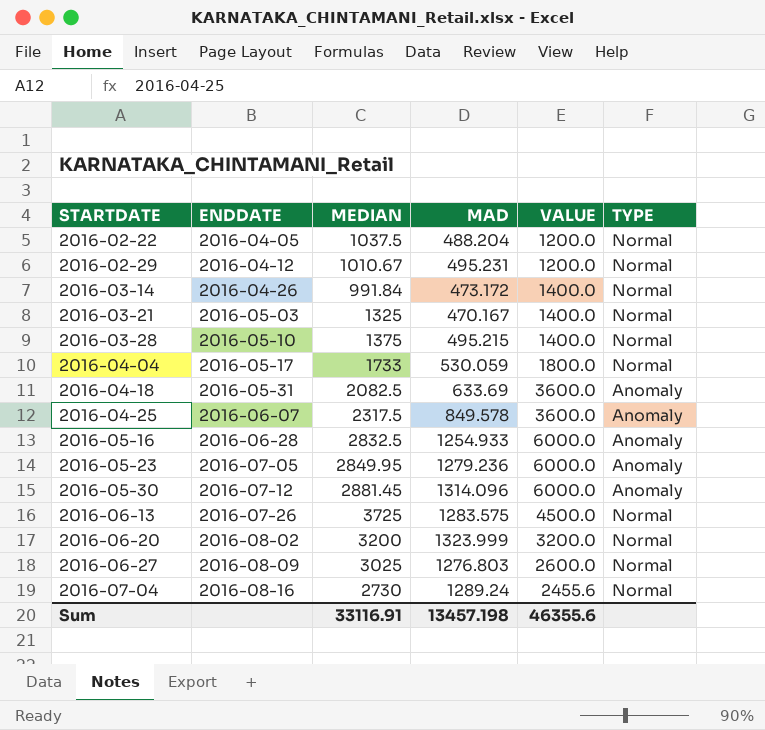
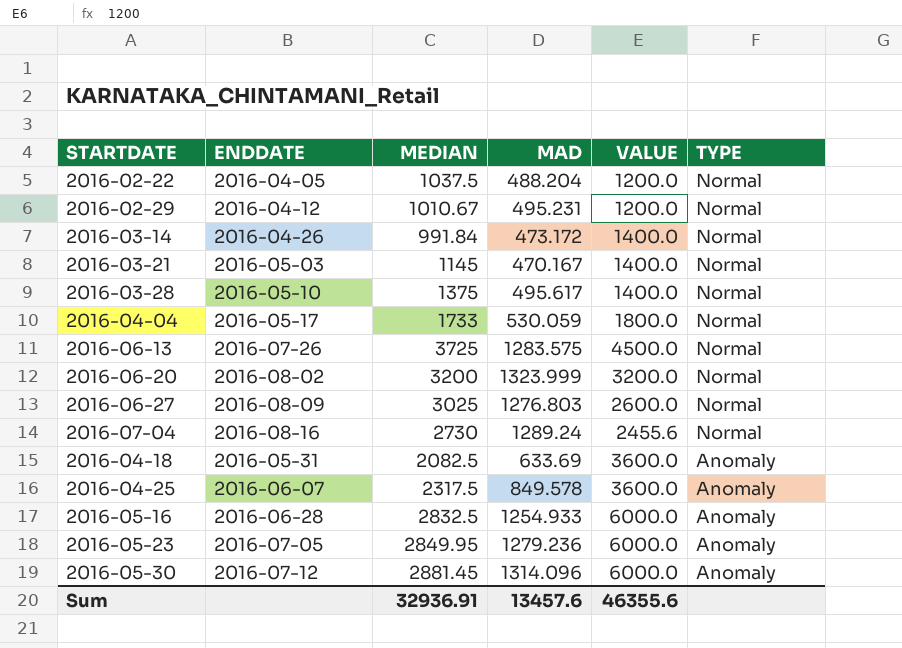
row order: STARTDATE ascending -> TYPE descending
2016-03-21 | MEDIAN: 1325 -> 1145
2016-03-28 | MAD: 495.215 -> 495.617
Sum | MEDIAN: 33116.91 -> 32936.91
Sum | MAD: 13457.198 -> 13457.6

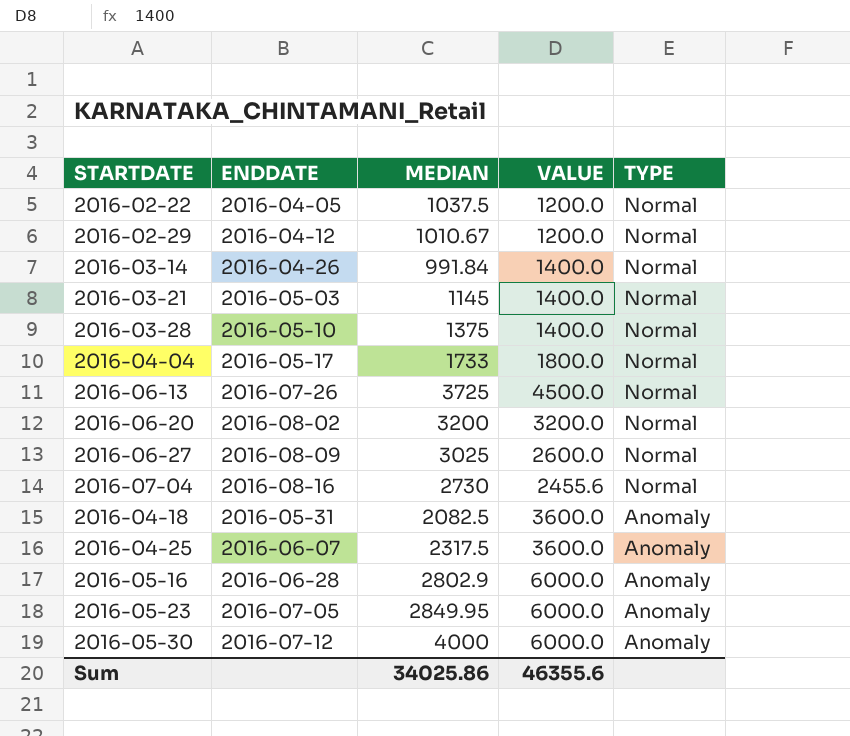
column MAD | position: 4 -> none
2016-05-16 | MEDIAN: 2832.5 -> 2802.9
2016-05-30 | MEDIAN: 2881.45 -> 4000
Sum | MEDIAN: 32936.91 -> 34025.86

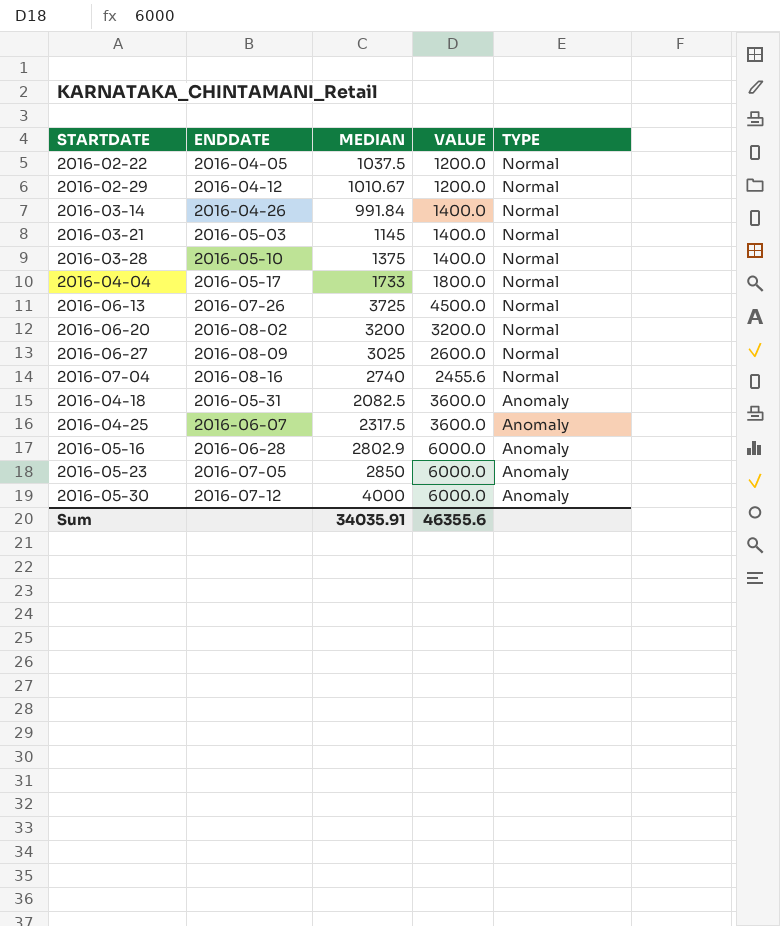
2016-07-04 | MEDIAN: 2730 -> 2740
2016-05-23 | MEDIAN: 2849.95 -> 2850
Sum | MEDIAN: 34025.86 -> 34035.91

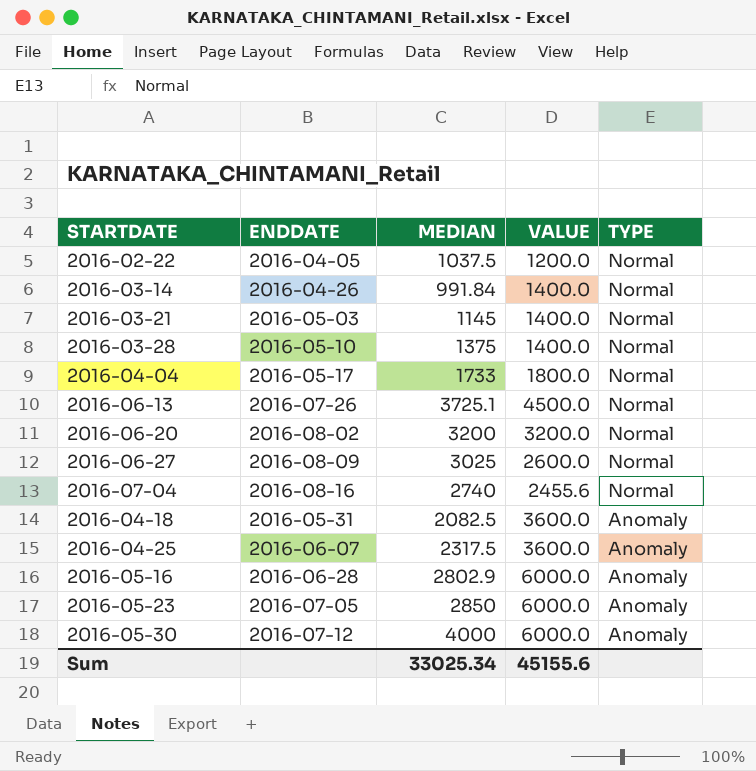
row 2016-02-29: 2016-04-12 | 1010.67 | 1200.0 | Normal -> none
2016-06-13 | MEDIAN: 3725 -> 3725.1
Sum | MEDIAN: 34035.91 -> 33025.34
Sum | VALUE: 46355.6 -> 45155.6

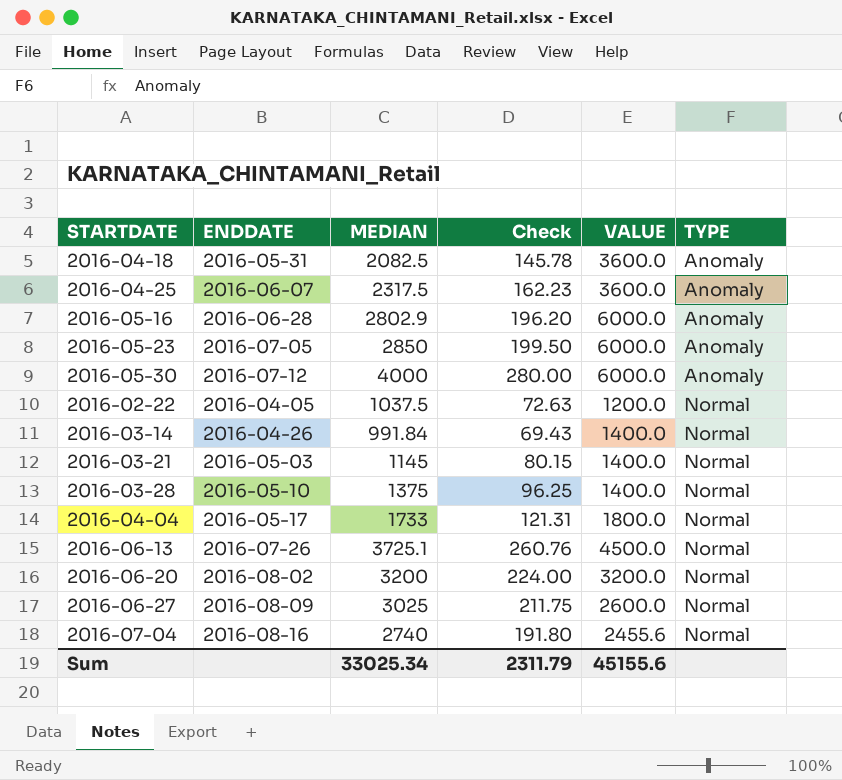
row order: TYPE descending -> TYPE ascending
column Check | formula: none -> [MEDIAN] * 0.07

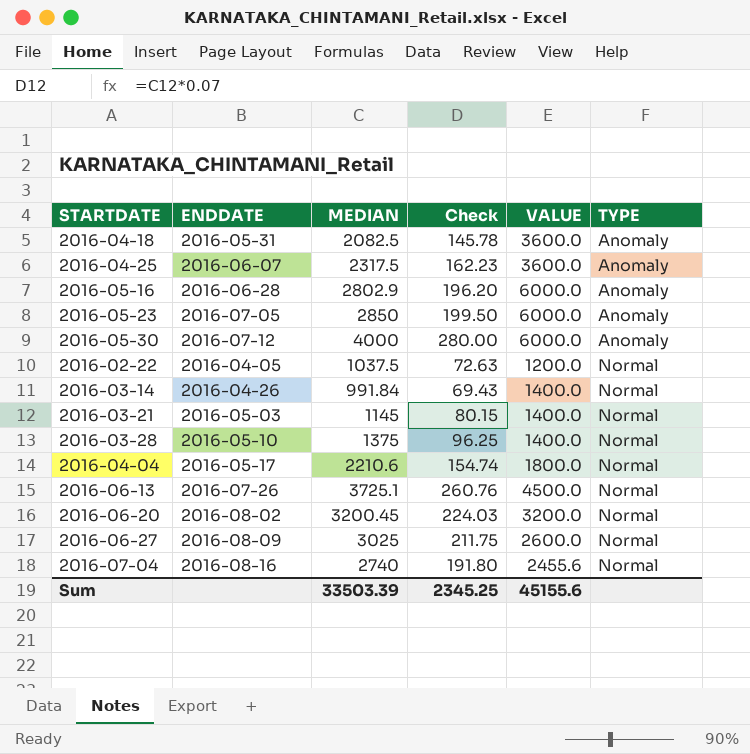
2016-04-04 | MEDIAN: 1733 -> 2210.6
2016-04-04 | Check: 121.31 -> 154.74
2016-06-20 | MEDIAN: 3200 -> 3200.45
2016-06-20 | Check: 224.00 -> 224.03
Sum | MEDIAN: 33025.34 -> 33503.39
Sum | Check: 2311.79 -> 2345.25

